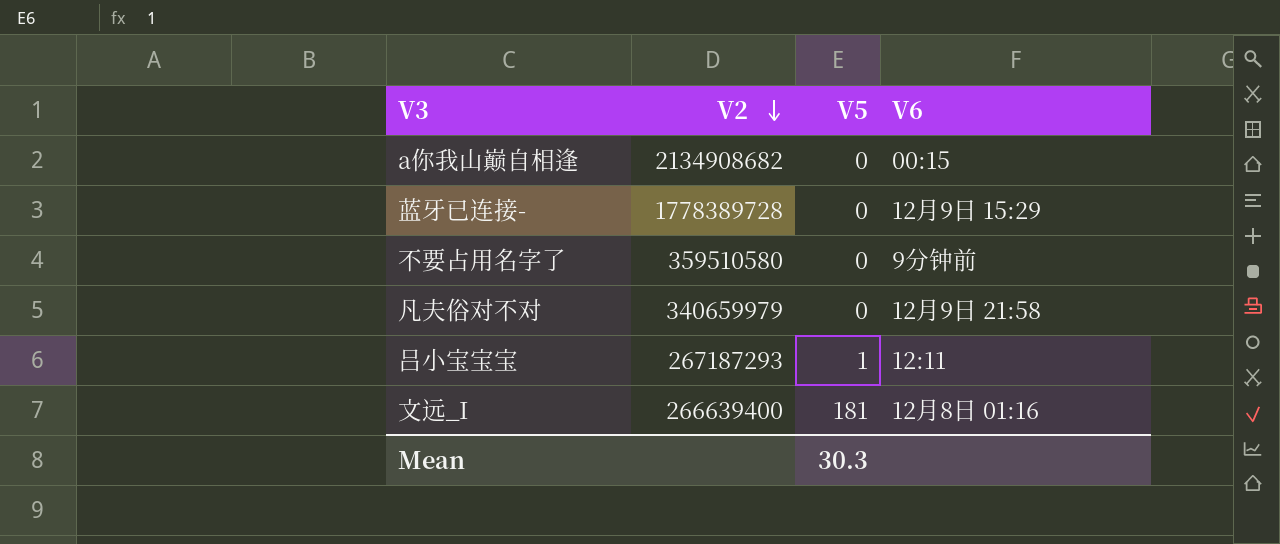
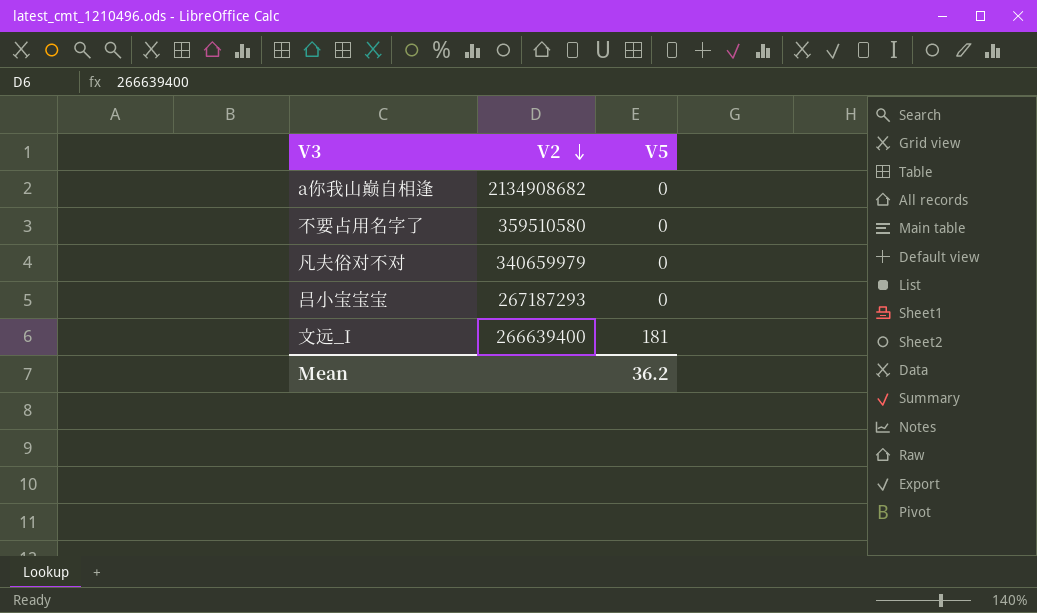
column V6 | position: 4 -> none
row 蓝牙已连接-: 1778389728 | 0 | 12月9日 15:29 -> none
吕小宝宝宝 | V5: 1 -> 0
Mean | V5: 30.3 -> 36.2

